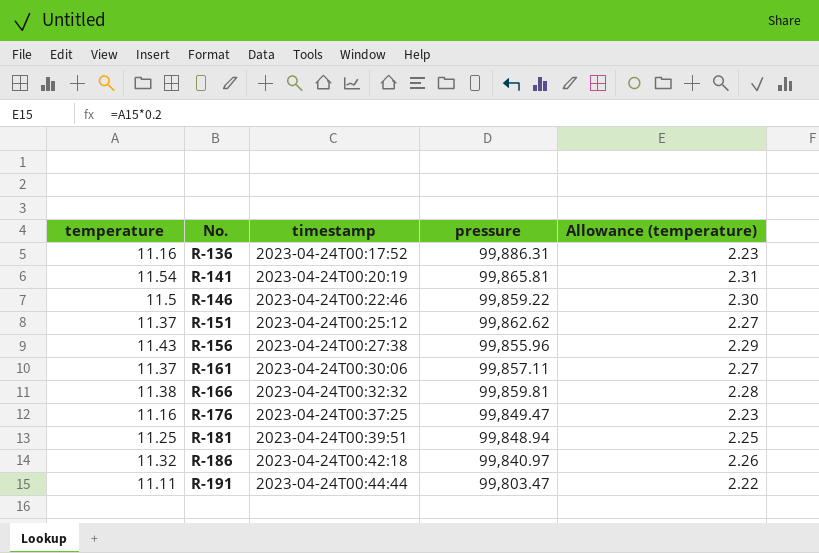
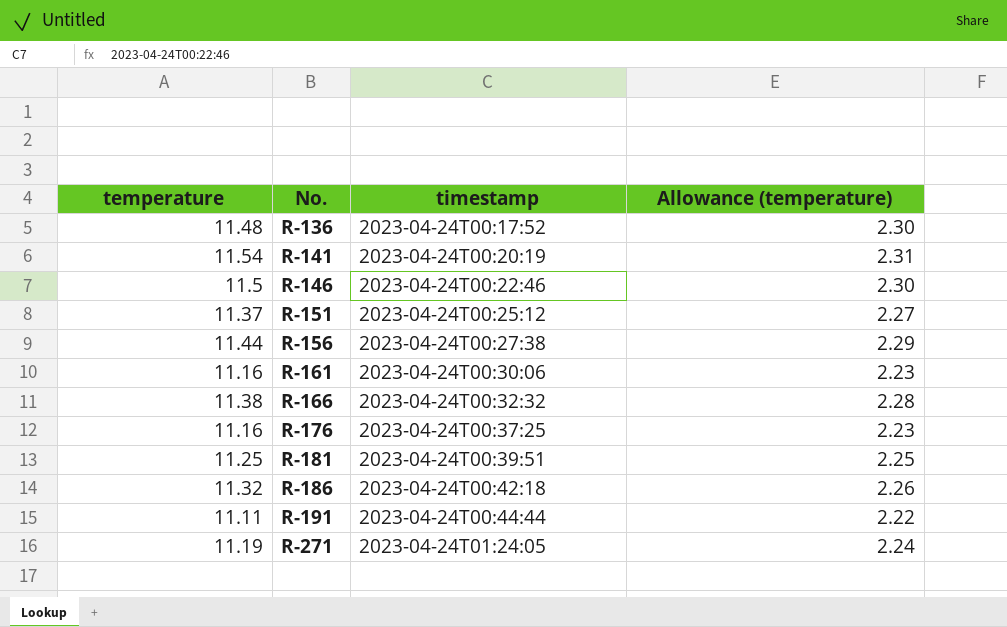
column pressure | position: 4 -> none
R-136 | temperature: 11.16 -> 11.48
R-136 | Allowance (temperature): 2.23 -> 2.30
R-156 | temperature: 11.43 -> 11.44
R-161 | temperature: 11.37 -> 11.16
R-161 | Allowance (temperature): 2.27 -> 2.23
row R-271: none -> 11.19 | 2023-04-24T01:24:05 | 2.24

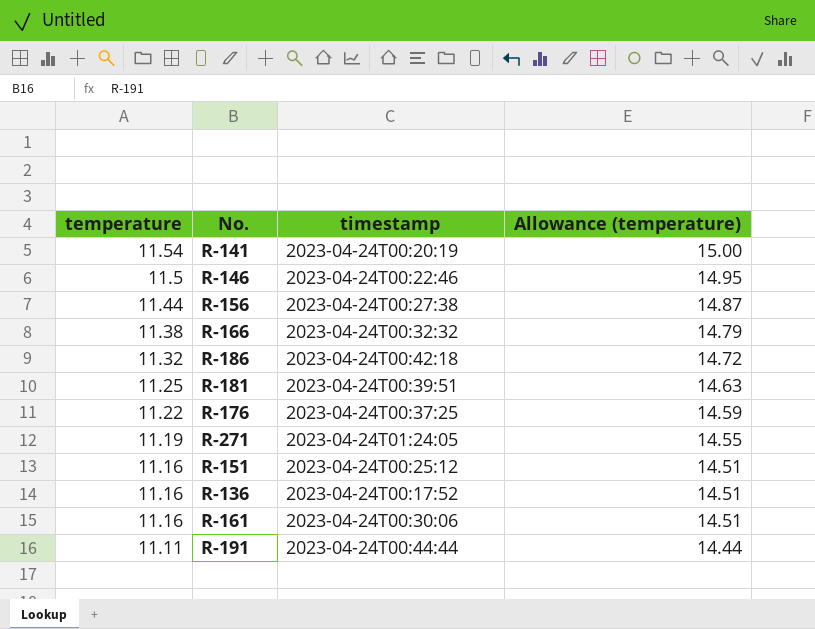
row order: No. ascending -> temperature descending
column Allowance (temperature) | formula: [temperature] * 0.2 -> [temperature] * 1.3
R-176 | temperature: 11.16 -> 11.22
R-151 | temperature: 11.37 -> 11.16
R-136 | temperature: 11.48 -> 11.16

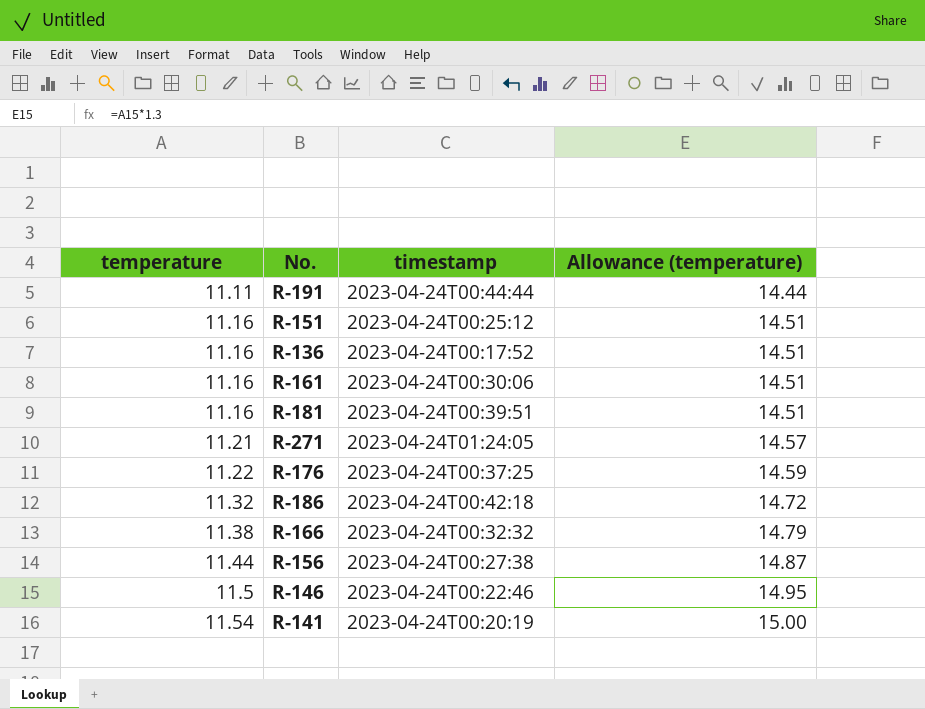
row order: temperature descending -> temperature ascending
R-181 | temperature: 11.25 -> 11.16
R-181 | Allowance (temperature): 14.63 -> 14.51
R-271 | temperature: 11.19 -> 11.21
R-271 | Allowance (temperature): 14.55 -> 14.57

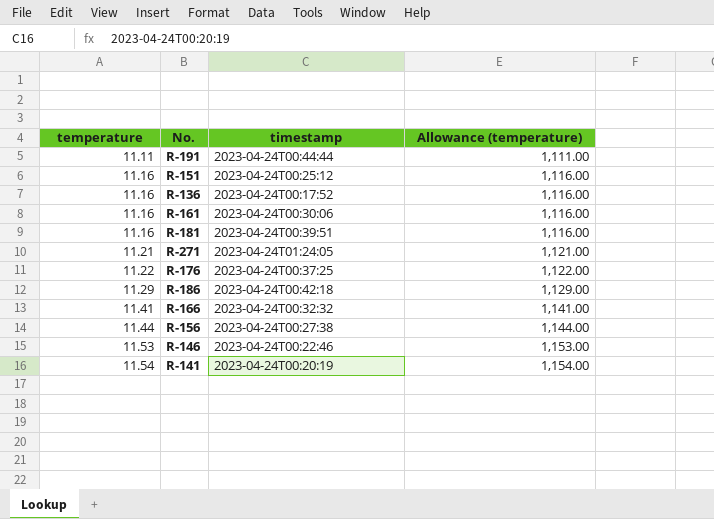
column Allowance (temperature) | formula: [temperature] * 1.3 -> [temperature] * 100
R-186 | temperature: 11.32 -> 11.29
R-166 | temperature: 11.38 -> 11.41
R-146 | temperature: 11.5 -> 11.53

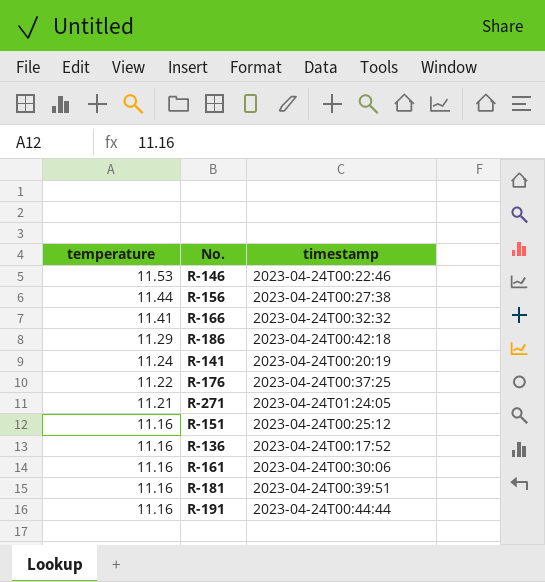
row order: temperature ascending -> temperature descending
column Allowance (temperature) | formula: [temperature] * 100 -> none
R-141 | temperature: 11.54 -> 11.24
R-191 | temperature: 11.11 -> 11.16

